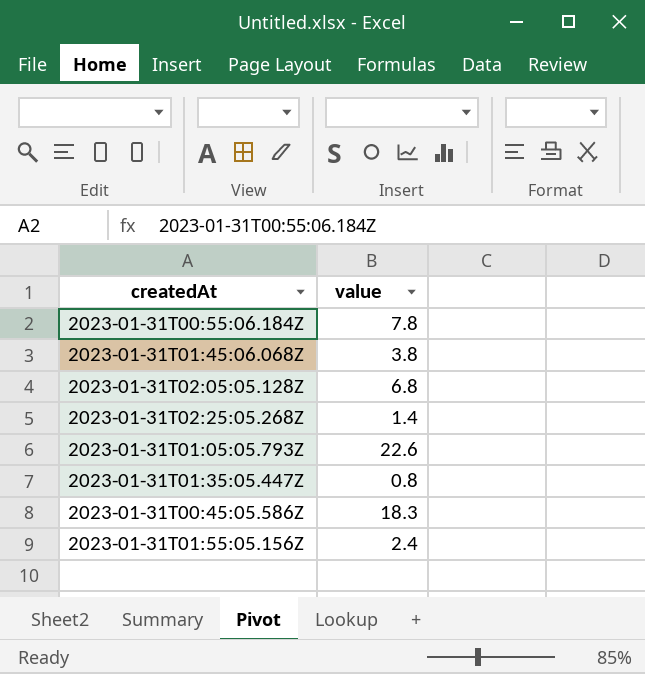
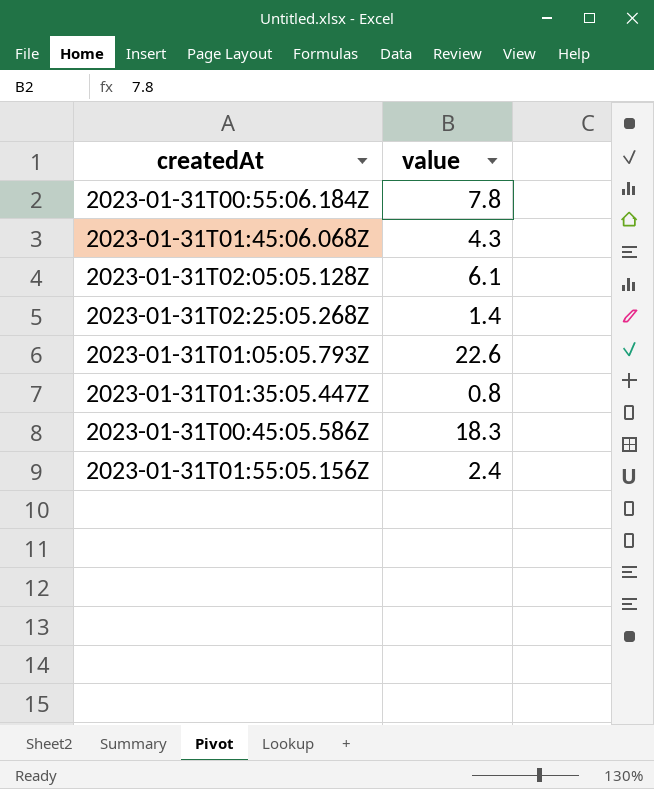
2023-01-31T01:45:06.068Z | value: 3.8 -> 4.3
2023-01-31T02:05:05.128Z | value: 6.8 -> 6.1

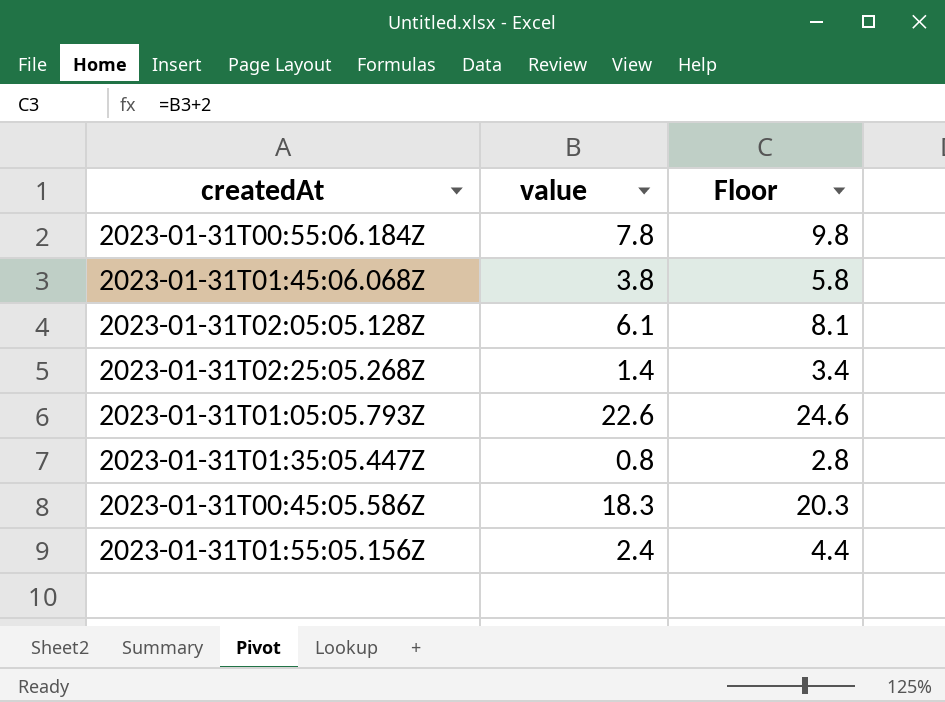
column Floor | formula: none -> [value] + 2
2023-01-31T01:45:06.068Z | value: 4.3 -> 3.8

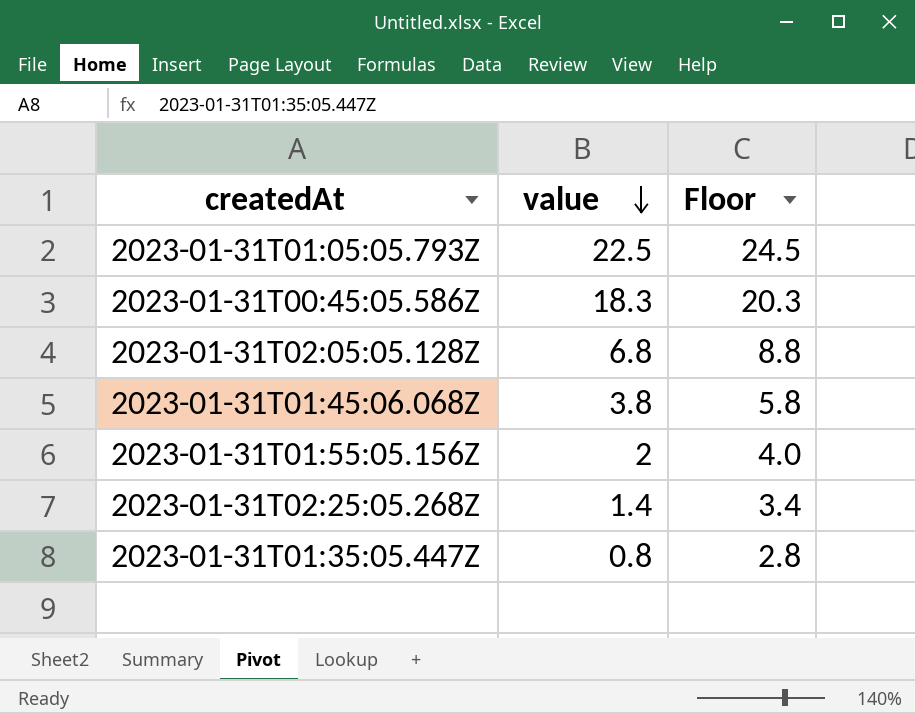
row order: none -> value descending
row 2023-01-31T00:55:06.184Z: 7.8 | 9.8 -> none
2023-01-31T01:05:05.793Z | value: 22.6 -> 22.5
2023-01-31T01:05:05.793Z | Floor: 24.6 -> 24.5
2023-01-31T02:05:05.128Z | value: 6.1 -> 6.8
2023-01-31T02:05:05.128Z | Floor: 8.1 -> 8.8
2023-01-31T01:55:05.156Z | value: 2.4 -> 2
2023-01-31T01:55:05.156Z | Floor: 4.4 -> 4.0

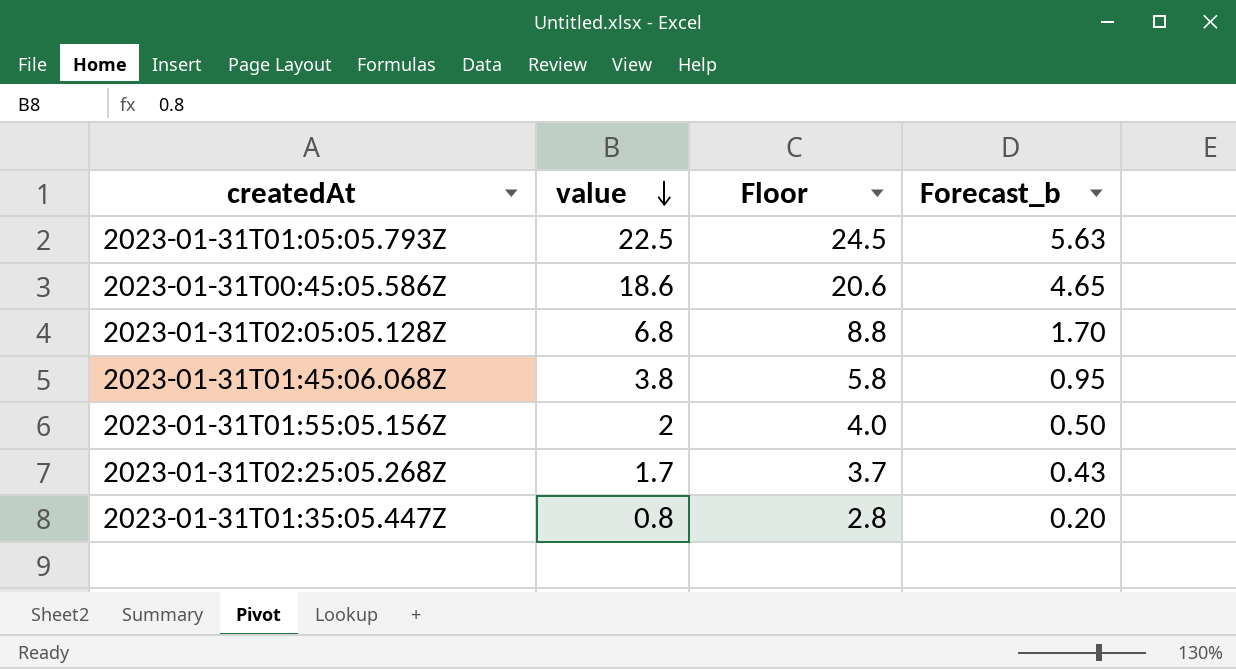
column Forecast_b | formula: none -> [value] * 0.25
2023-01-31T00:45:05.586Z | value: 18.3 -> 18.6
2023-01-31T00:45:05.586Z | Floor: 20.3 -> 20.6
2023-01-31T02:25:05.268Z | value: 1.4 -> 1.7
2023-01-31T02:25:05.268Z | Floor: 3.4 -> 3.7

